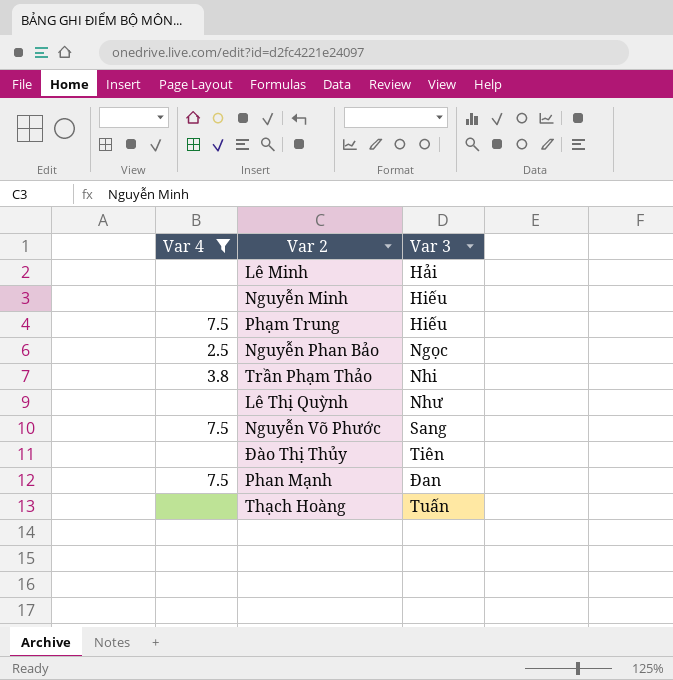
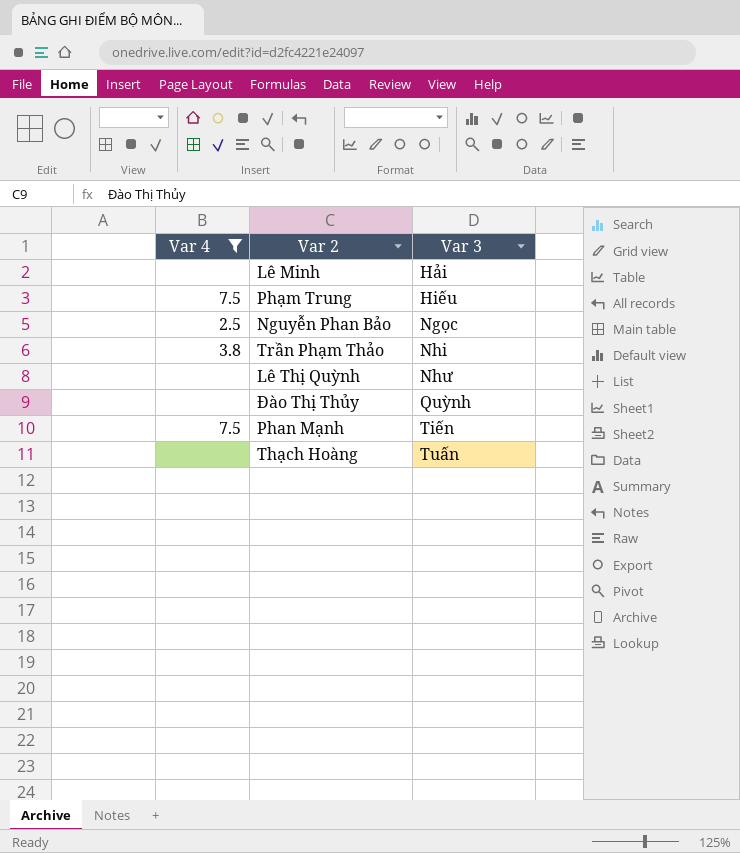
row Nguyễn Minh: none | Hiếu -> none
row Nguyễn Võ Phước: 7.5 | Sang -> none
Đào Thị Thủy | Var 3: Tiên -> Quỳnh
Phan Mạnh | Var 3: Đan -> Tiến

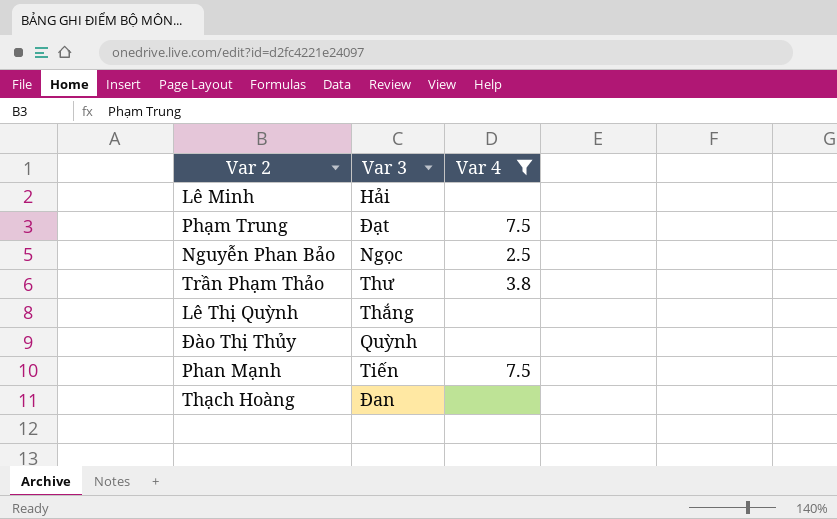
column Var 4 | position: 1 -> 3
Phạm Trung | Var 3: Hiếu -> Đạt
Trần Phạm Thảo | Var 3: Nhi -> Thư
Lê Thị Quỳnh | Var 3: Như -> Thắng
Thạch Hoàng | Var 3: Tuấn -> Đan

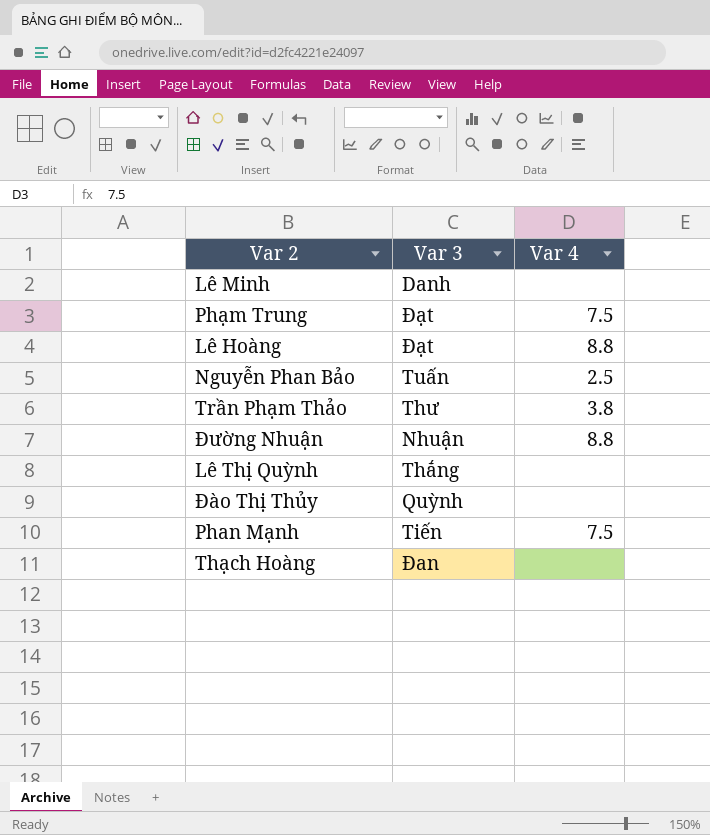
filter: Var 4 != 8.8 -> none
Lê Minh | Var 3: Hải -> Danh
Nguyễn Phan Bảo | Var 3: Ngọc -> Tuấn

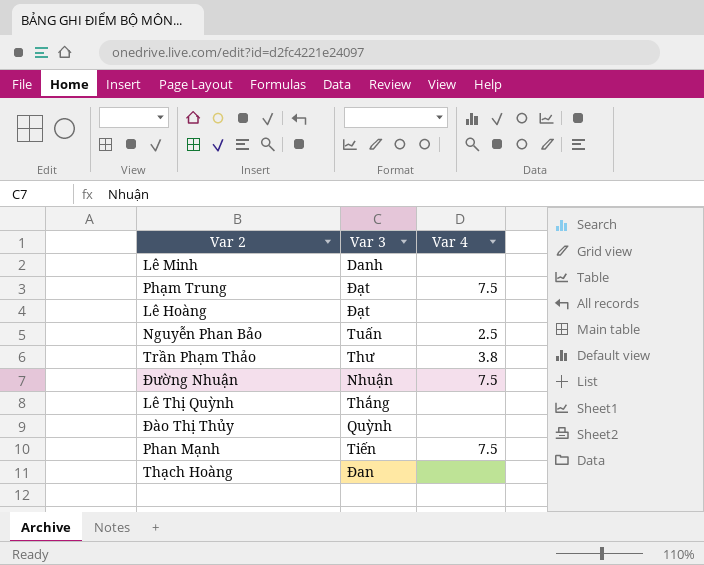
Lê Hoàng | Var 4: 8.8 -> none
Đường Nhuận | Var 4: 8.8 -> 7.5

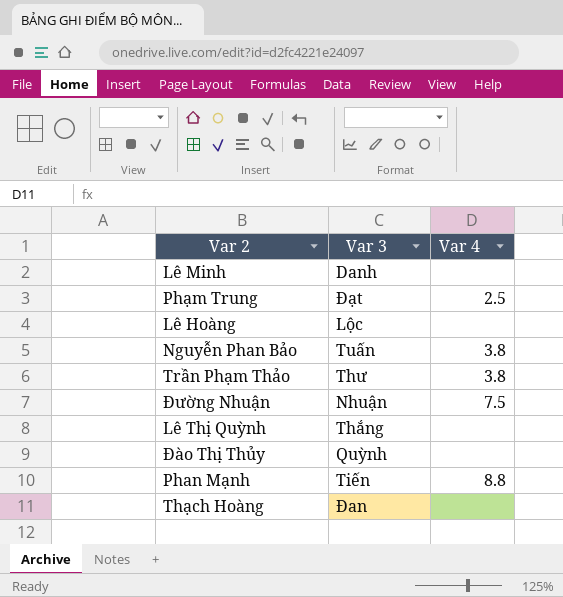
Phạm Trung | Var 4: 7.5 -> 2.5
Lê Hoàng | Var 3: Đạt -> Lộc
Nguyễn Phan Bảo | Var 4: 2.5 -> 3.8
Phan Mạnh | Var 4: 7.5 -> 8.8

